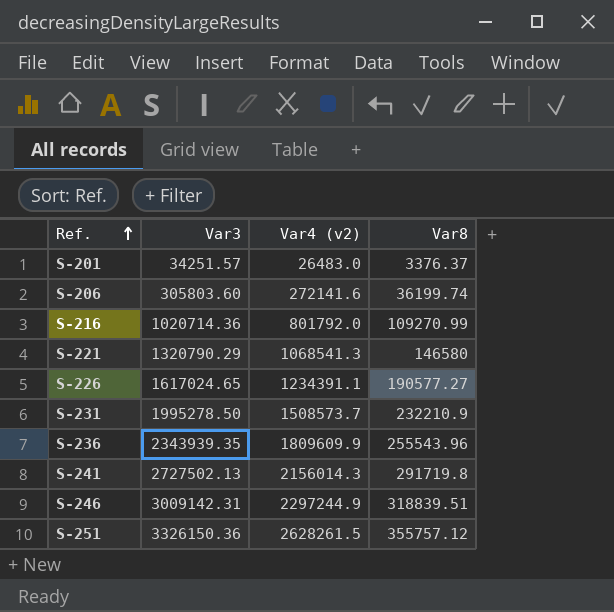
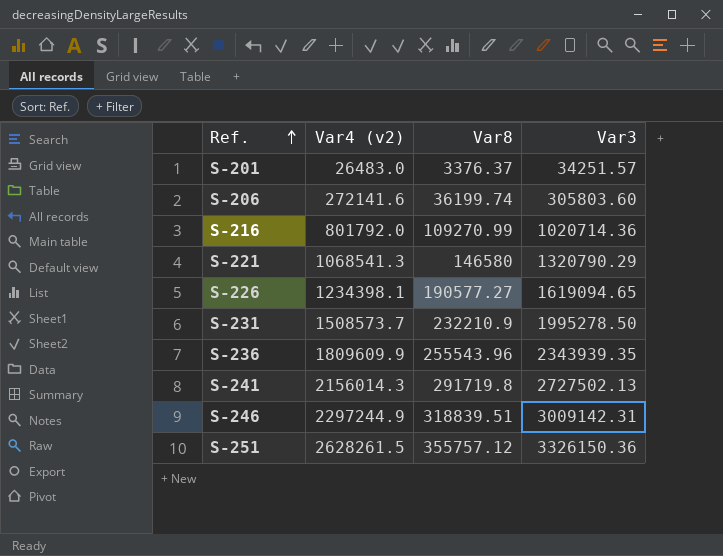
column Var3 | position: 2 -> 4
S-226 | Var4 (v2): 1234391.1 -> 1234398.1
S-226 | Var3: 1617024.65 -> 1619094.65

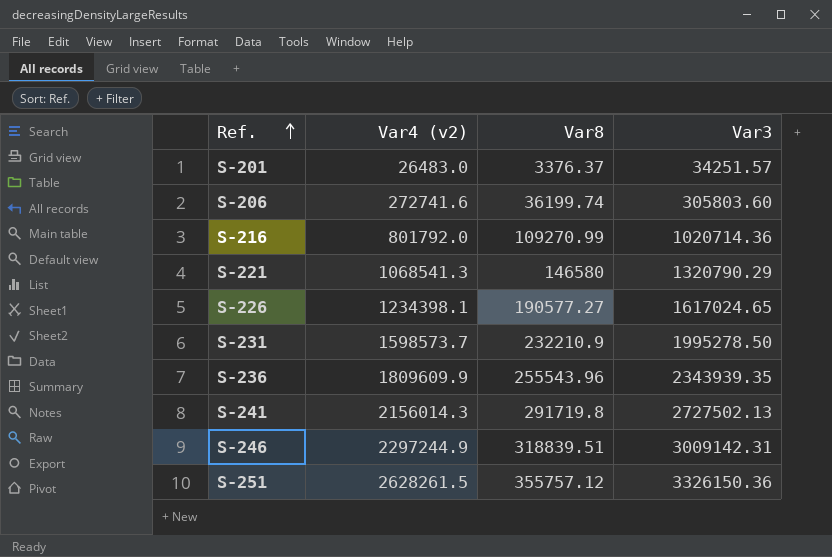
S-206 | Var4 (v2): 272141.6 -> 272741.6
S-226 | Var3: 1619094.65 -> 1617024.65
S-231 | Var4 (v2): 1508573.7 -> 1598573.7

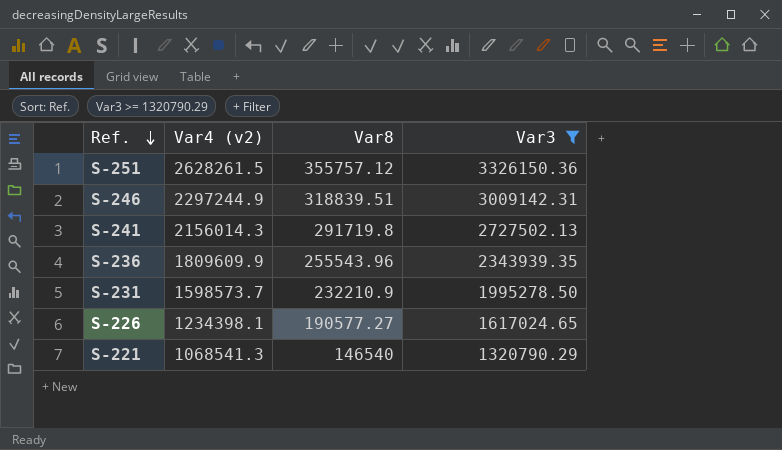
filter: none -> Var3 >= 1320790.29
row order: Ref. ascending -> Ref. descending
S-221 | Var8: 146580 -> 146540

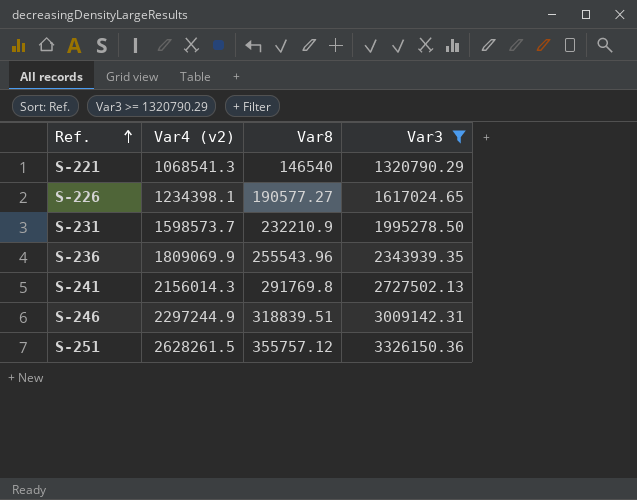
row order: Ref. descending -> Ref. ascending
S-236 | Var4 (v2): 1809609.9 -> 1809069.9
S-241 | Var8: 291719.8 -> 291769.8

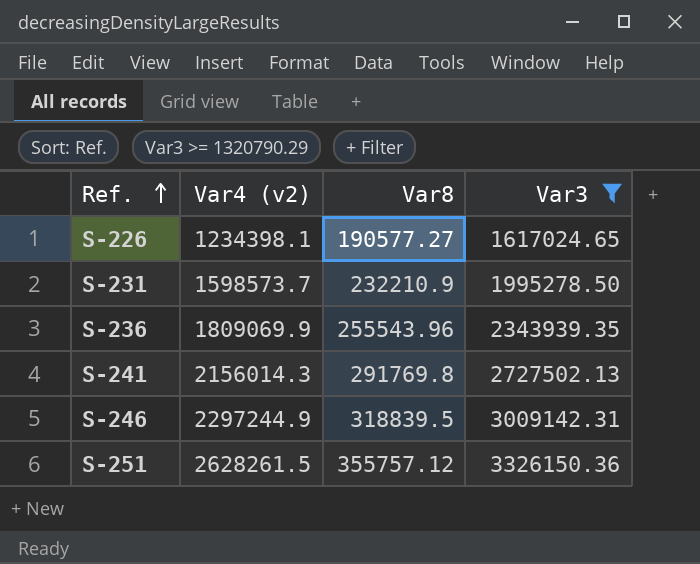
row S-221: 1068541.3 | 146540 | 1320790.29 -> none
S-246 | Var8: 318839.51 -> 318839.5

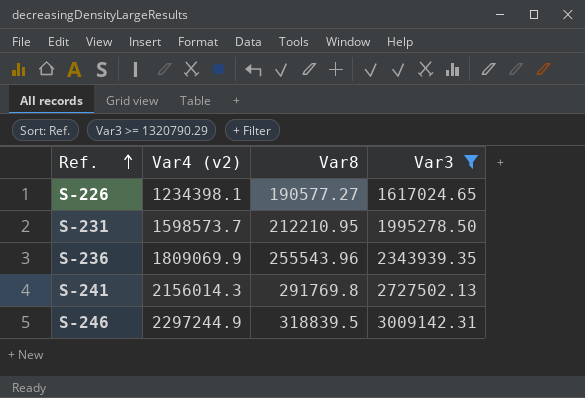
row S-251: 2628261.5 | 355757.12 | 3326150.36 -> none
S-231 | Var8: 232210.9 -> 212210.95

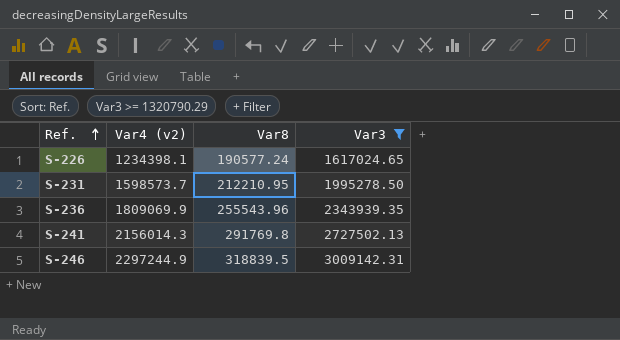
S-226 | Var8: 190577.27 -> 190577.24

